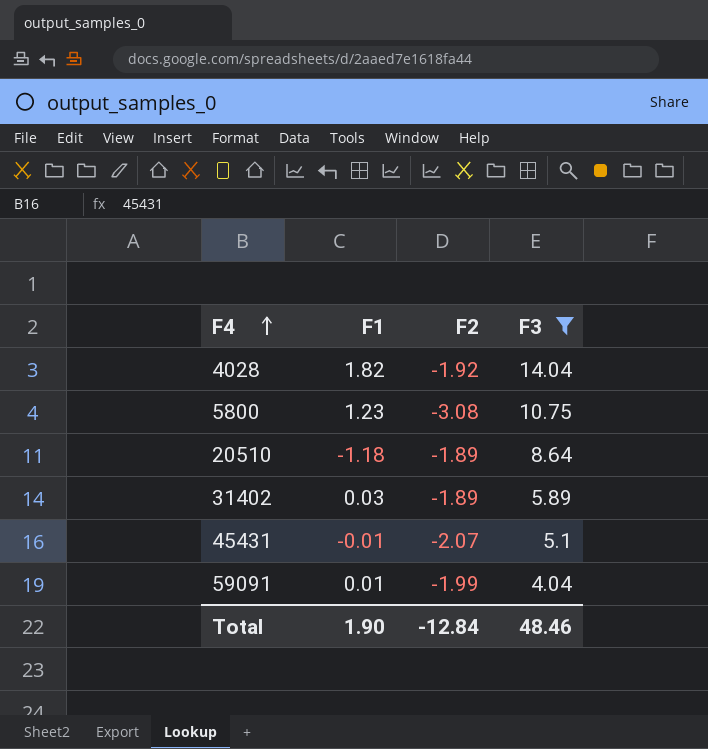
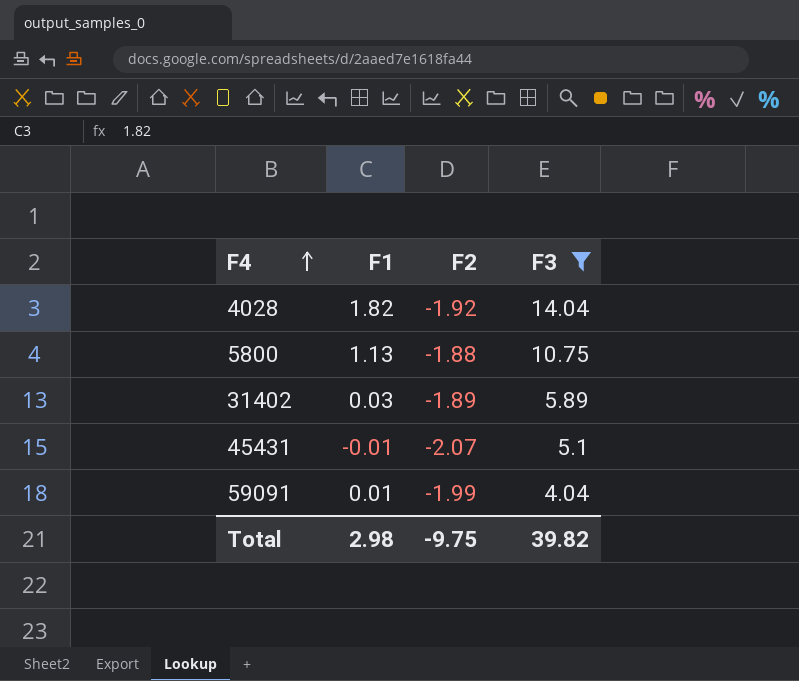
row 20510: -1.18 | -1.89 | 8.64 -> none
5800 | F1: 1.23 -> 1.13
5800 | F2: -3.08 -> -1.88
Total | F1: 1.90 -> 2.98
Total | F2: -12.84 -> -9.75
Total | F3: 48.46 -> 39.82

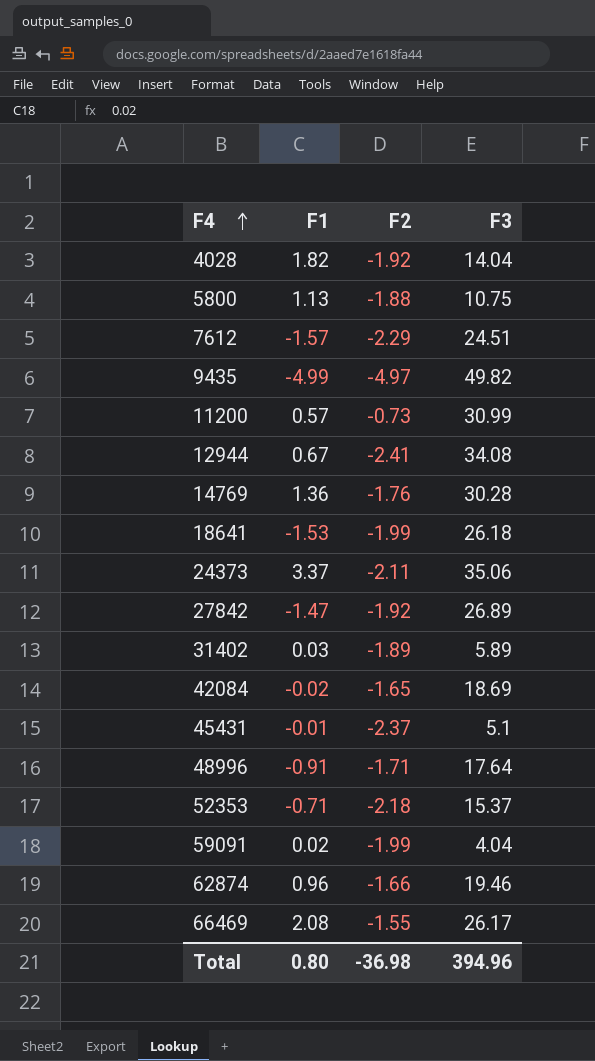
filter: F3 <= 14.04 -> none
45431 | F2: -2.07 -> -2.37
59091 | F1: 0.01 -> 0.02
Total | F1: 2.98 -> 0.80
Total | F2: -9.75 -> -36.98
Total | F3: 39.82 -> 394.96

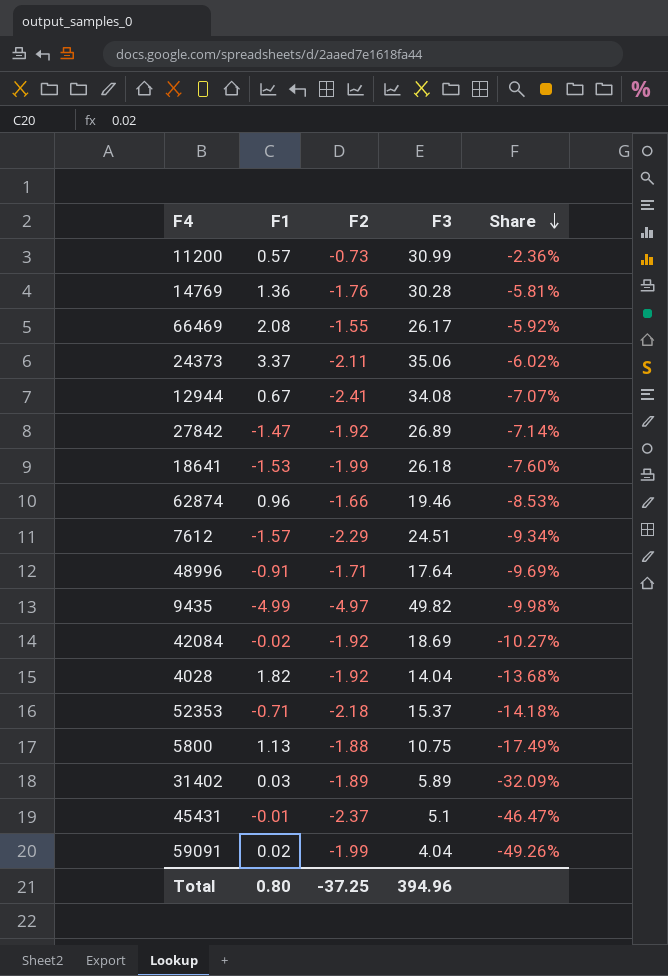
row order: F4 ascending -> Share descending
column Share | formula: none -> [F2] / [F3]
42084 | F2: -1.65 -> -1.92
Total | F2: -36.98 -> -37.25

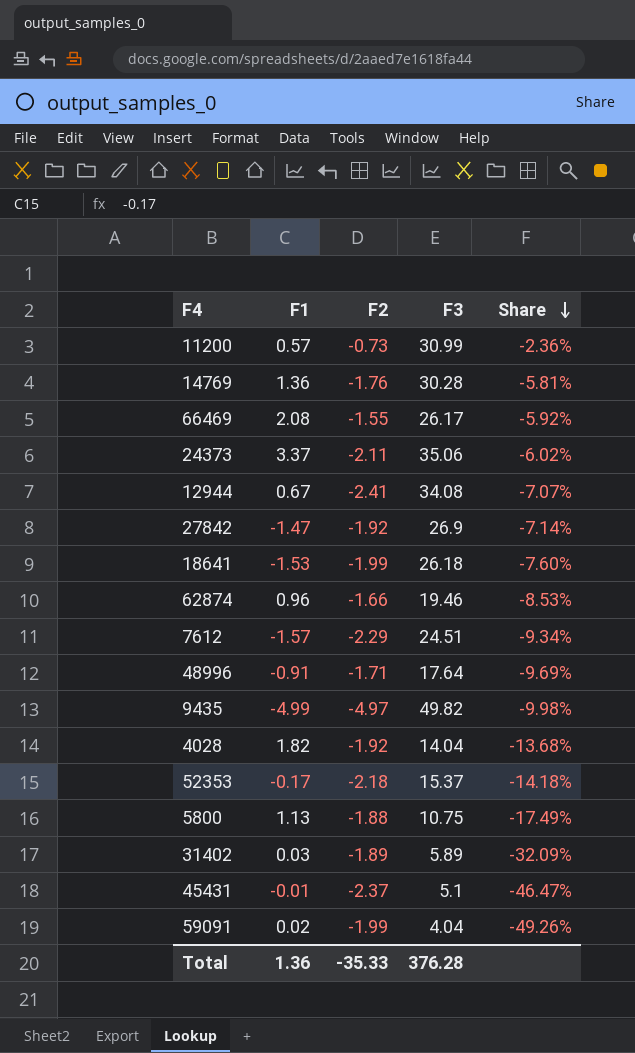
row 42084: -0.02 | -1.92 | 18.69 | -10.27% -> none
27842 | F3: 26.89 -> 26.9
52353 | F1: -0.71 -> -0.17
Total | F1: 0.80 -> 1.36
Total | F2: -37.25 -> -35.33
Total | F3: 394.96 -> 376.28

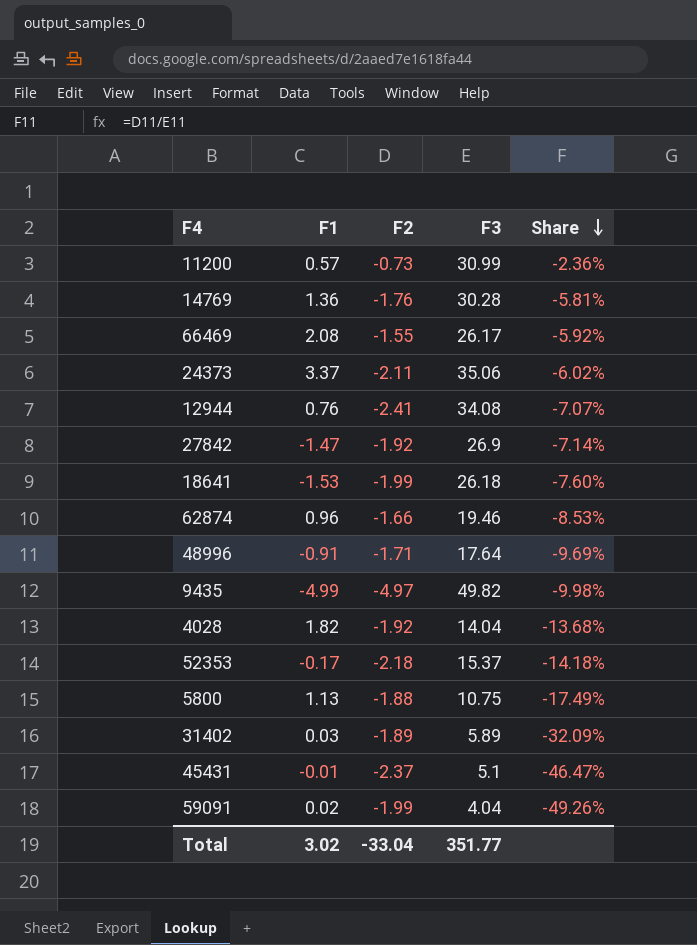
row 7612: -1.57 | -2.29 | 24.51 | -9.34% -> none
12944 | F1: 0.67 -> 0.76
Total | F1: 1.36 -> 3.02
Total | F2: -35.33 -> -33.04
Total | F3: 376.28 -> 351.77

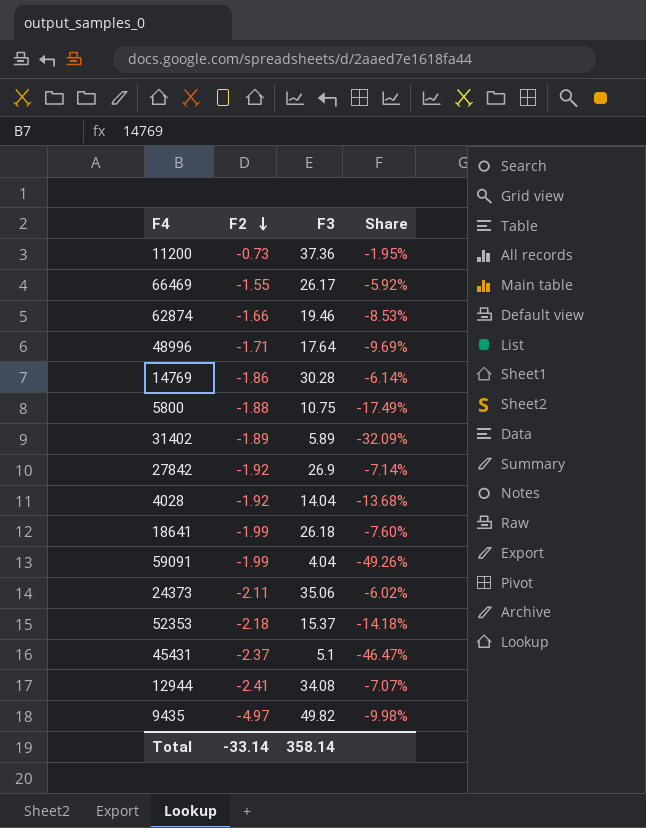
row order: Share descending -> F2 descending
column F1 | position: 2 -> none
11200 | F3: 30.99 -> 37.36
11200 | Share: -2.36% -> -1.95%
14769 | F2: -1.76 -> -1.86
14769 | Share: -5.81% -> -6.14%
Total | F2: -33.04 -> -33.14
Total | F3: 351.77 -> 358.14

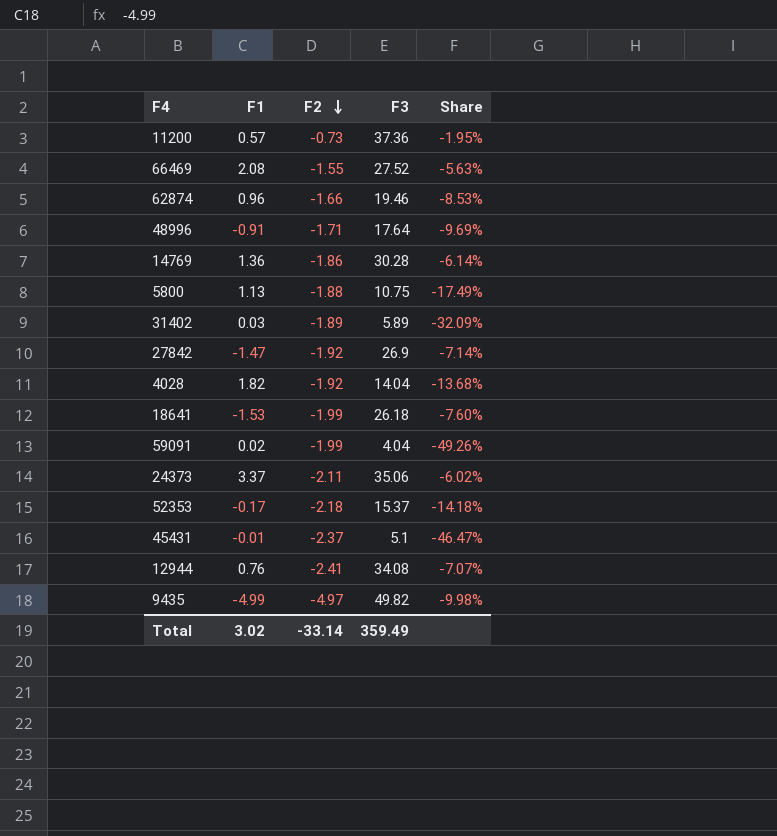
column F1 | position: none -> 2
66469 | F3: 26.17 -> 27.52
66469 | Share: -5.92% -> -5.63%
Total | F3: 358.14 -> 359.49

